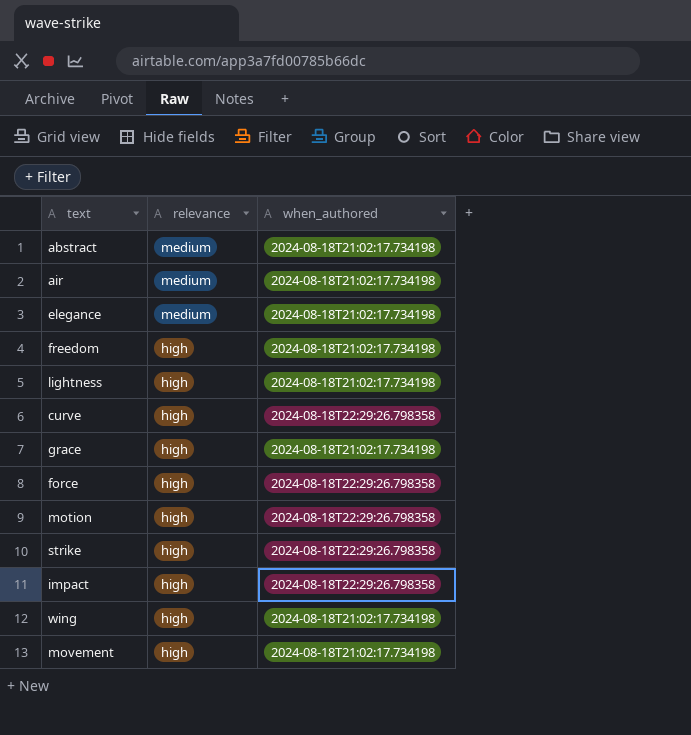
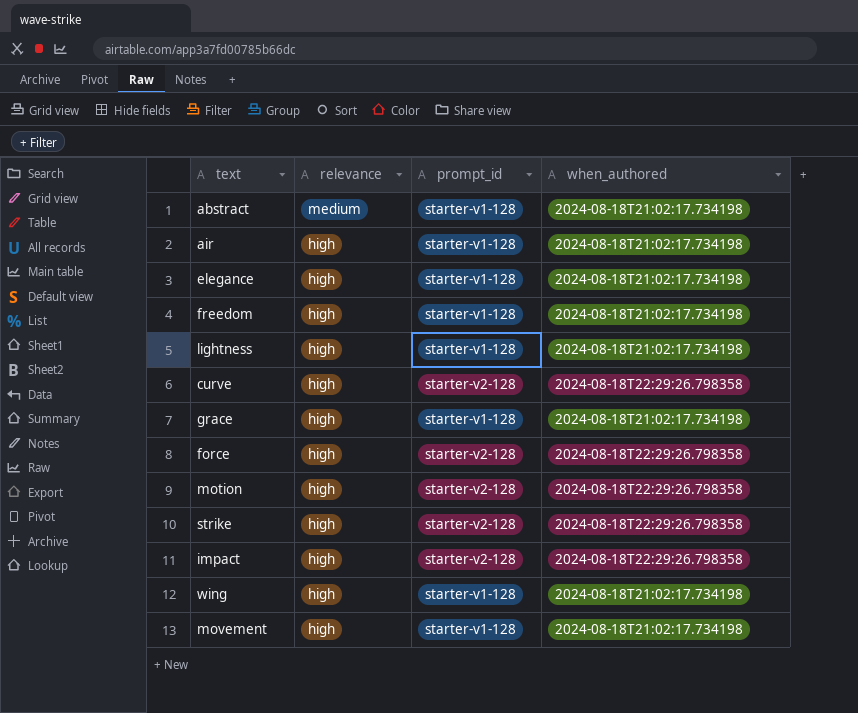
column prompt_id | position: none -> 3
air | relevance: medium -> high
elegance | relevance: medium -> high

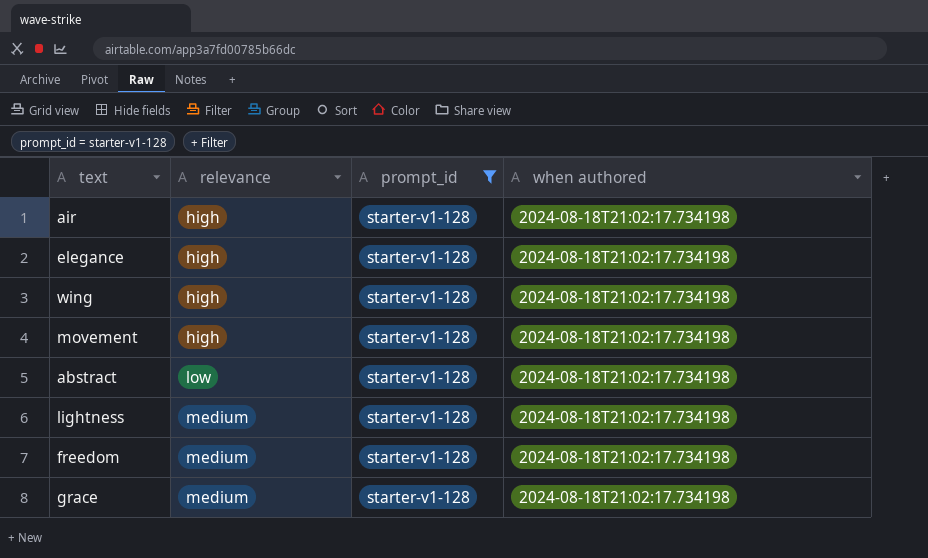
filter: none -> prompt_id = starter-v1-128
row order: relevance descending -> relevance ascending
column name: when_authored -> when authored
abstract | relevance: medium -> low
lightness | relevance: high -> medium
freedom | relevance: high -> medium
grace | relevance: high -> medium

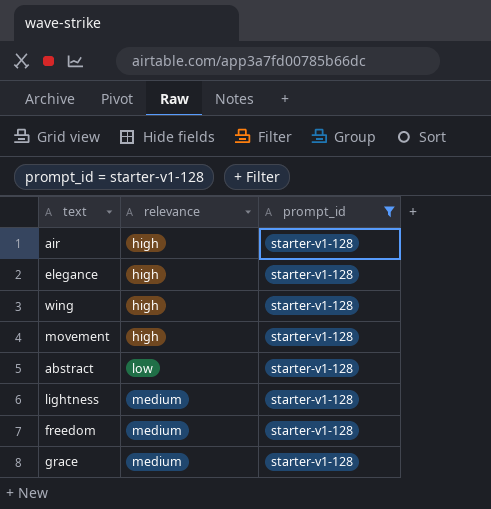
column when authored | position: 4 -> none

